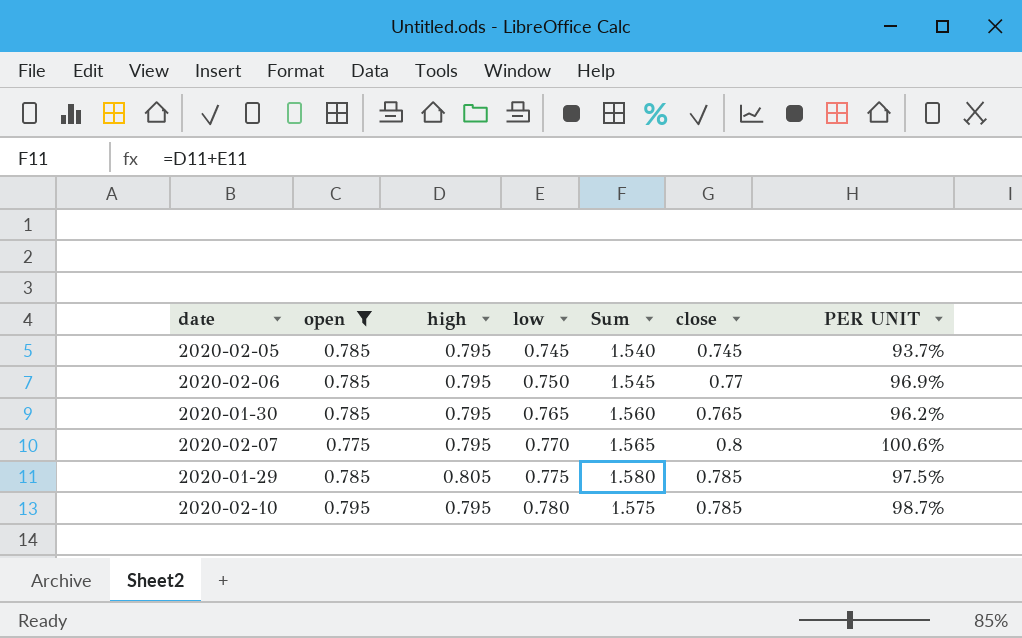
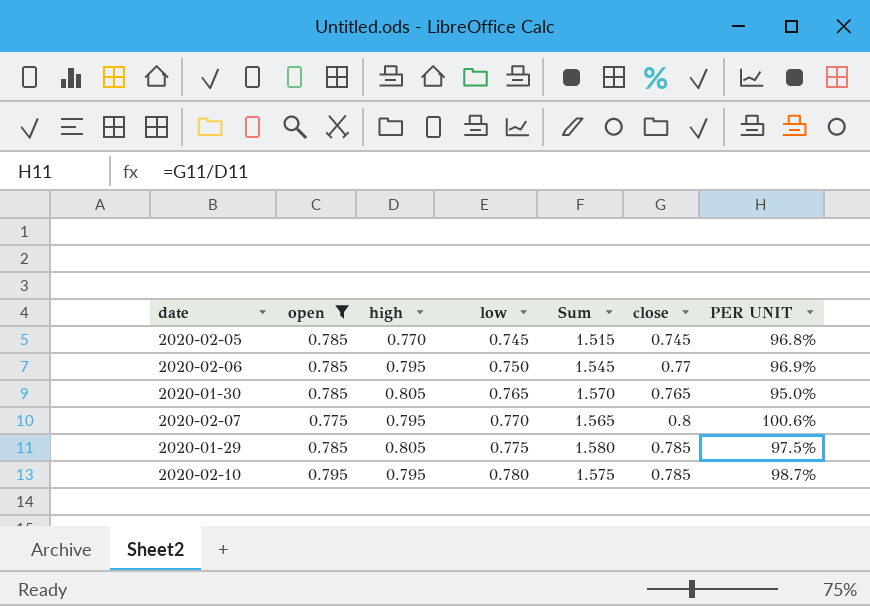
2020-02-05 | high: 0.795 -> 0.770
2020-02-05 | Sum: 1.540 -> 1.515
2020-02-05 | PER UNIT: 93.7% -> 96.8%
2020-01-30 | high: 0.795 -> 0.805
2020-01-30 | Sum: 1.560 -> 1.570
2020-01-30 | PER UNIT: 96.2% -> 95.0%

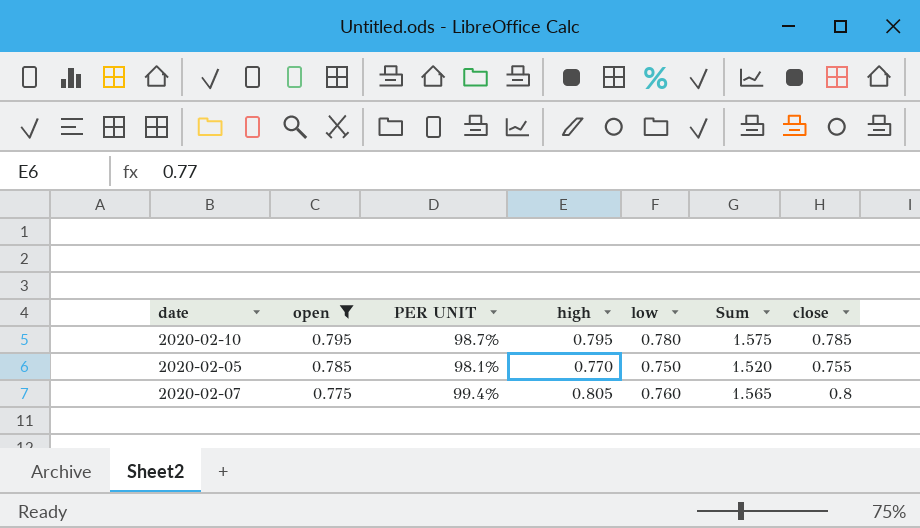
row order: low ascending -> open descending
column PER UNIT | position: 7 -> 3
row 2020-02-06: 0.785 | 0.795 | 0.750 | 1.545 | 0.77 | 96.9% -> none
row 2020-01-30: 0.785 | 0.805 | 0.765 | 1.570 | 0.765 | 95.0% -> none
row 2020-01-29: 0.785 | 0.805 | 0.775 | 1.580 | 0.785 | 97.5% -> none
2020-02-05 | PER UNIT: 96.8% -> 98.1%
2020-02-05 | low: 0.745 -> 0.750
2020-02-05 | Sum: 1.515 -> 1.520
2020-02-05 | close: 0.745 -> 0.755
2020-02-07 | PER UNIT: 100.6% -> 99.4%
2020-02-07 | high: 0.795 -> 0.805
2020-02-07 | low: 0.770 -> 0.760

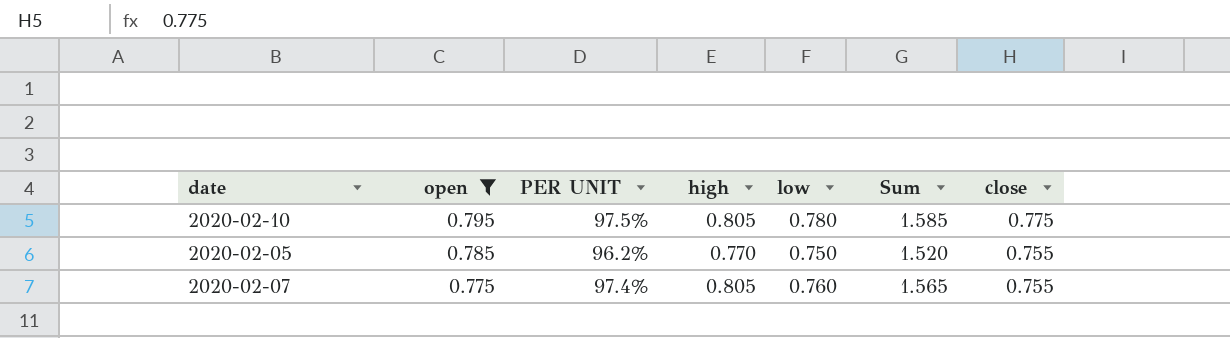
column PER UNIT | formula: [close] / [high] -> [close] / [open]
2020-02-10 | high: 0.795 -> 0.805
2020-02-10 | Sum: 1.575 -> 1.585
2020-02-10 | close: 0.785 -> 0.775
2020-02-07 | close: 0.8 -> 0.755

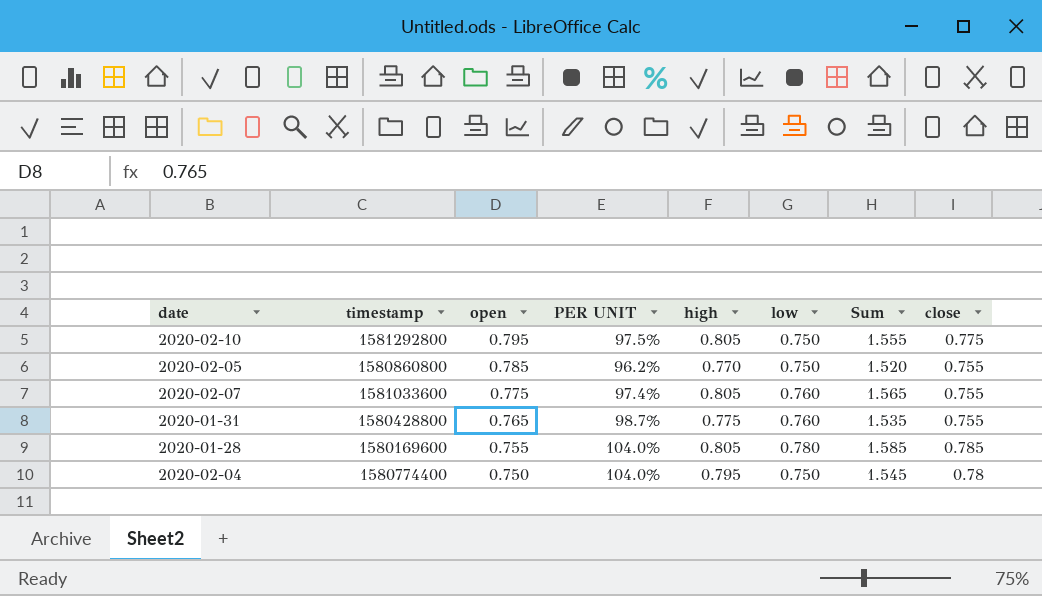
filter: open >= 0.775 -> none
column timestamp | position: none -> 2
2020-02-10 | low: 0.780 -> 0.750
2020-02-10 | Sum: 1.585 -> 1.555

